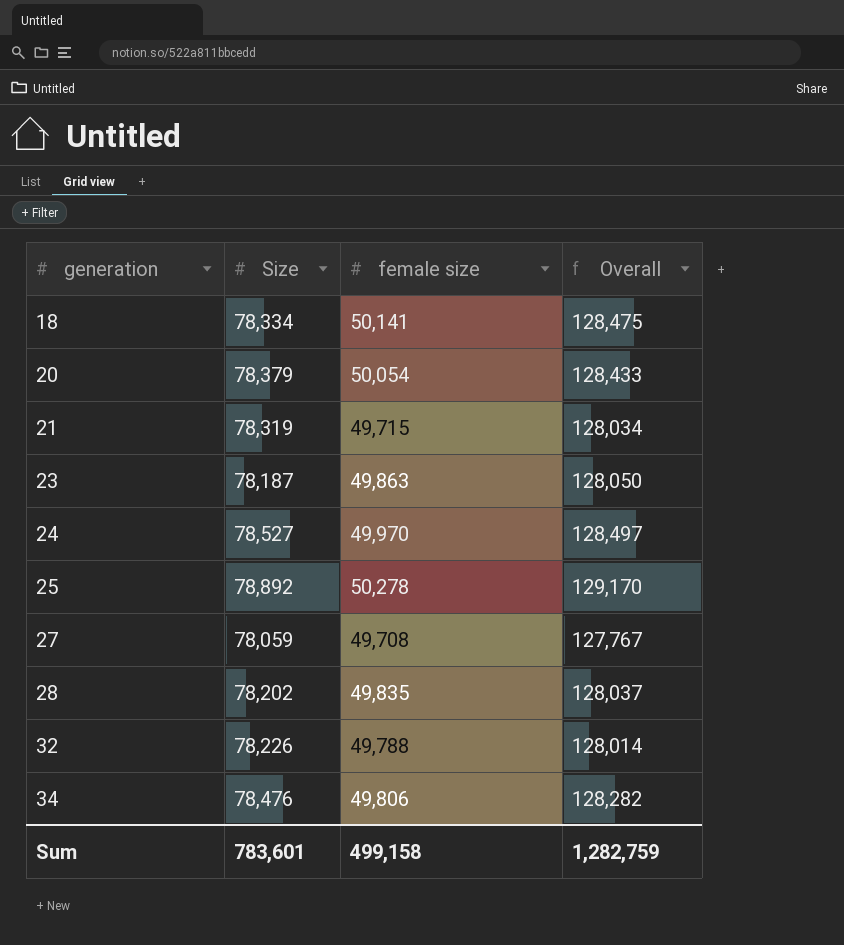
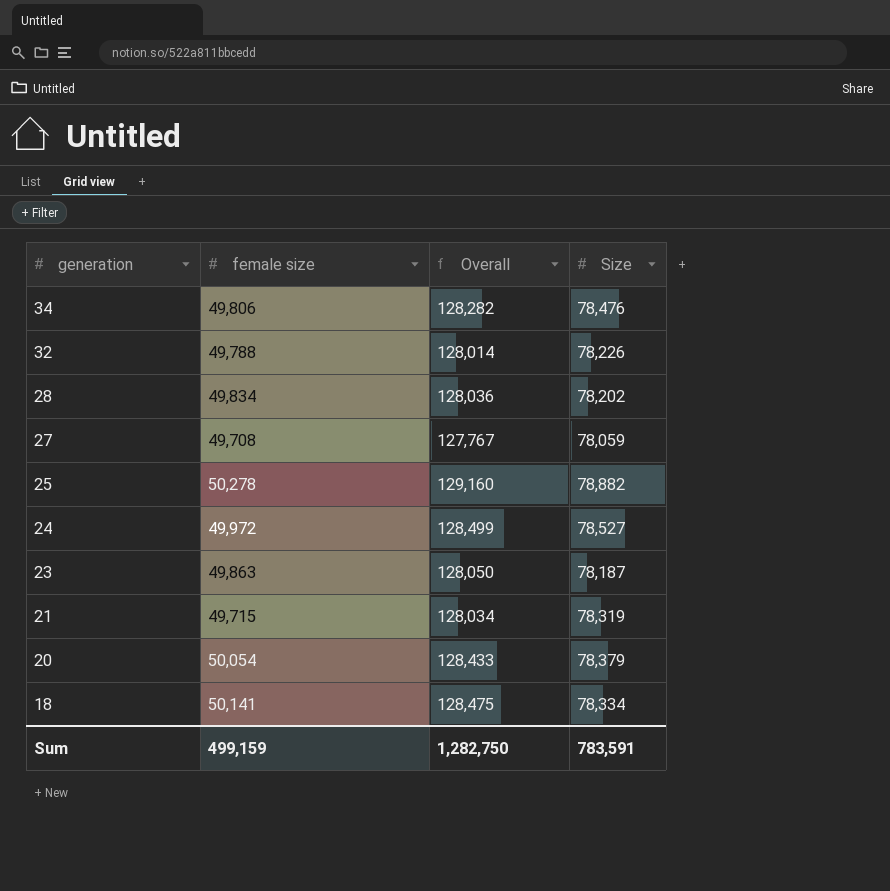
row order: generation ascending -> generation descending
column Size | position: 2 -> 4
28 | female size: 49,835 -> 49,834
28 | Overall: 128,037 -> 128,036
25 | Overall: 129,170 -> 129,160
25 | Size: 78,892 -> 78,882
24 | female size: 49,970 -> 49,972
24 | Overall: 128,497 -> 128,499
Sum | female size: 499,158 -> 499,159
Sum | Overall: 1,282,759 -> 1,282,750
Sum | Size: 783,601 -> 783,591

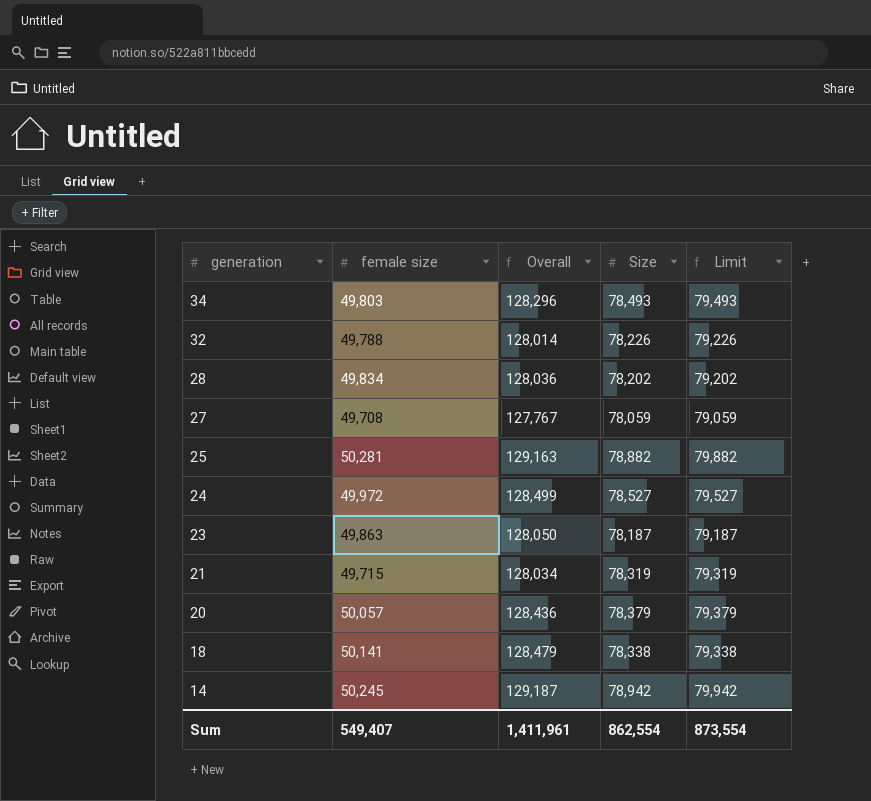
column Limit | formula: none -> [Size] + 1000
34 | female size: 49,806 -> 49,803
34 | Overall: 128,282 -> 128,296
34 | Size: 78,476 -> 78,493
25 | female size: 50,278 -> 50,281
25 | Overall: 129,160 -> 129,163
20 | female size: 50,054 -> 50,057
20 | Overall: 128,433 -> 128,436
18 | Overall: 128,475 -> 128,479
18 | Size: 78,334 -> 78,338
row 14: none -> 50,245 | 129,187 | 78,942 | 79,942
Sum | female size: 499,159 -> 549,407
Sum | Overall: 1,282,750 -> 1,411,961
Sum | Size: 783,591 -> 862,554

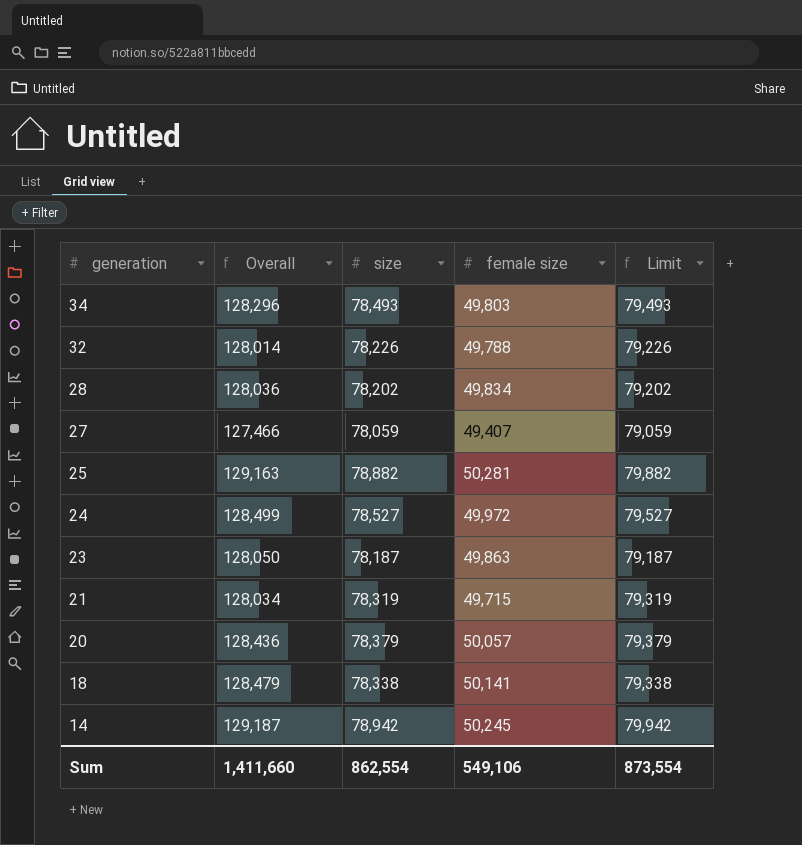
column name: Size -> size
column female size | position: 2 -> 4
27 | Overall: 127,767 -> 127,466
27 | female size: 49,708 -> 49,407
Sum | Overall: 1,411,961 -> 1,411,660
Sum | female size: 549,407 -> 549,106

